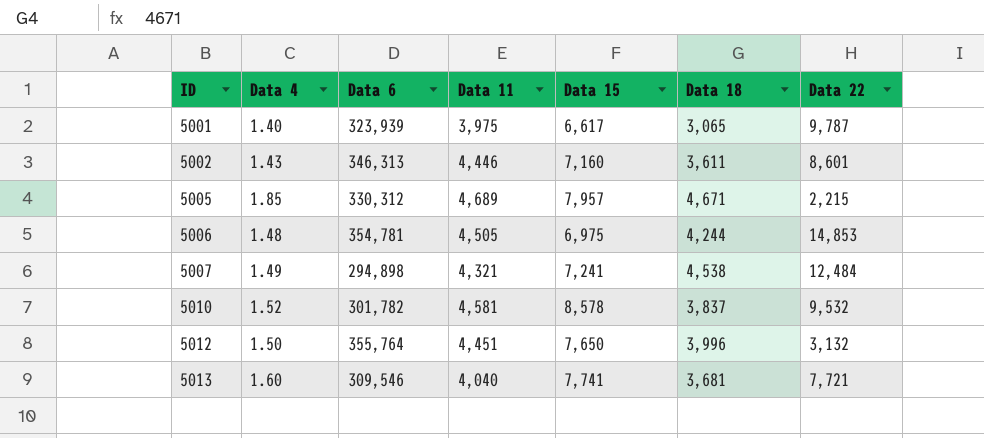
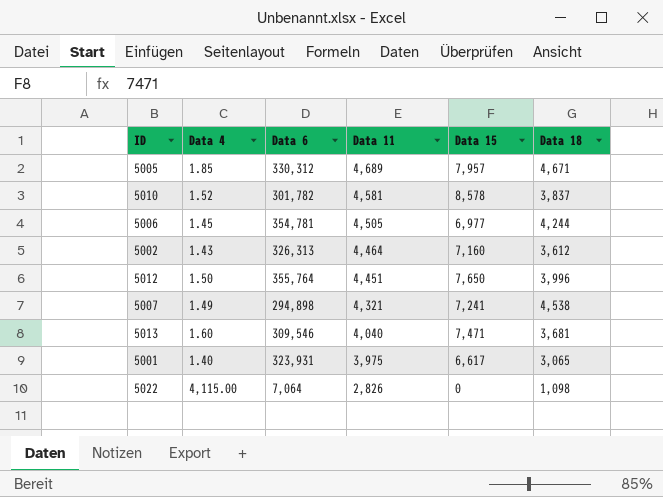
row order: ID ascending -> Data 11 descending
column Data 22 | position: 7 -> none
5006 | Data 4: 1.48 -> 1.45
5006 | Data 15: 6,975 -> 6,977
5002 | Data 6: 346,313 -> 326,313
5002 | Data 11: 4,446 -> 4,464
5002 | Data 18: 3,611 -> 3,612
5013 | Data 15: 7,741 -> 7,471
5001 | Data 6: 323,939 -> 323,931
row 5022: none -> 4,115.00 | 7,064 | 2,826 | 0 | 1,098

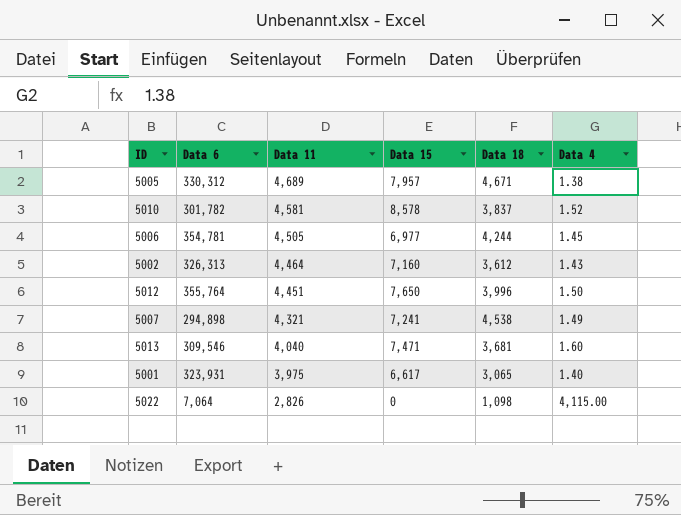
column Data 4 | position: 2 -> 6
5005 | Data 4: 1.85 -> 1.38

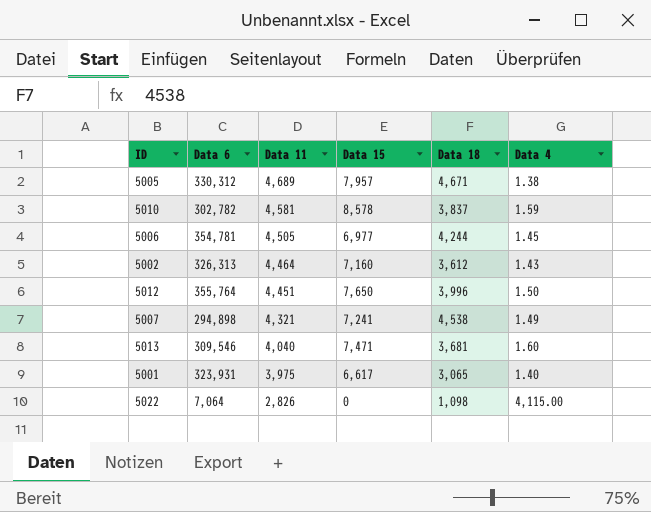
5010 | Data 6: 301,782 -> 302,782
5010 | Data 4: 1.52 -> 1.59

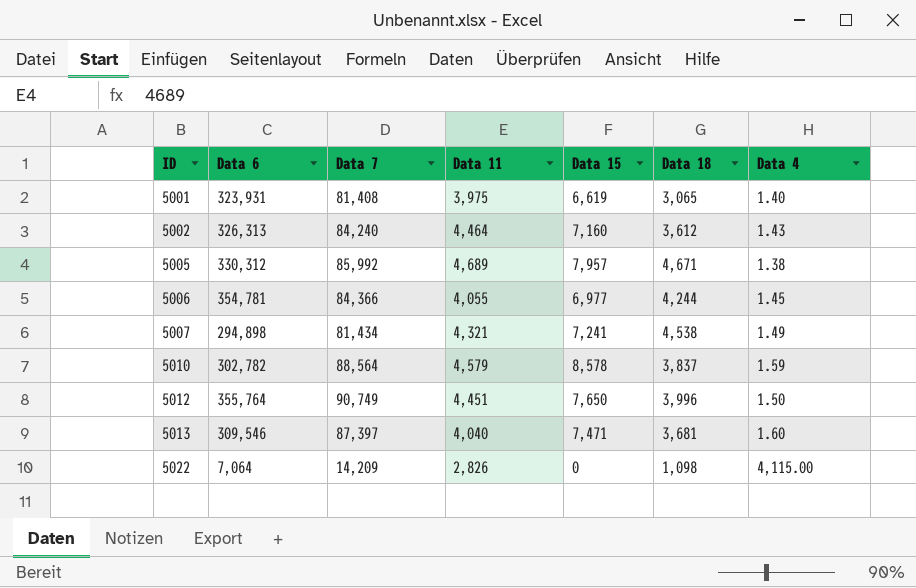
row order: Data 11 descending -> ID ascending
column Data 7 | position: none -> 3
5001 | Data 15: 6,617 -> 6,619
5006 | Data 11: 4,505 -> 4,055
5010 | Data 11: 4,581 -> 4,579

